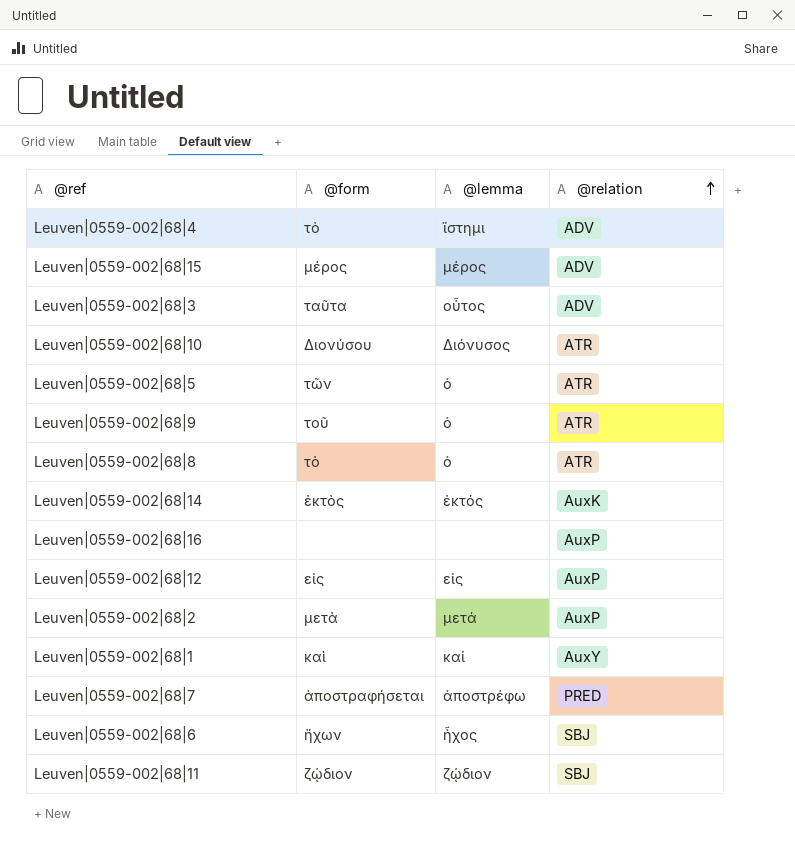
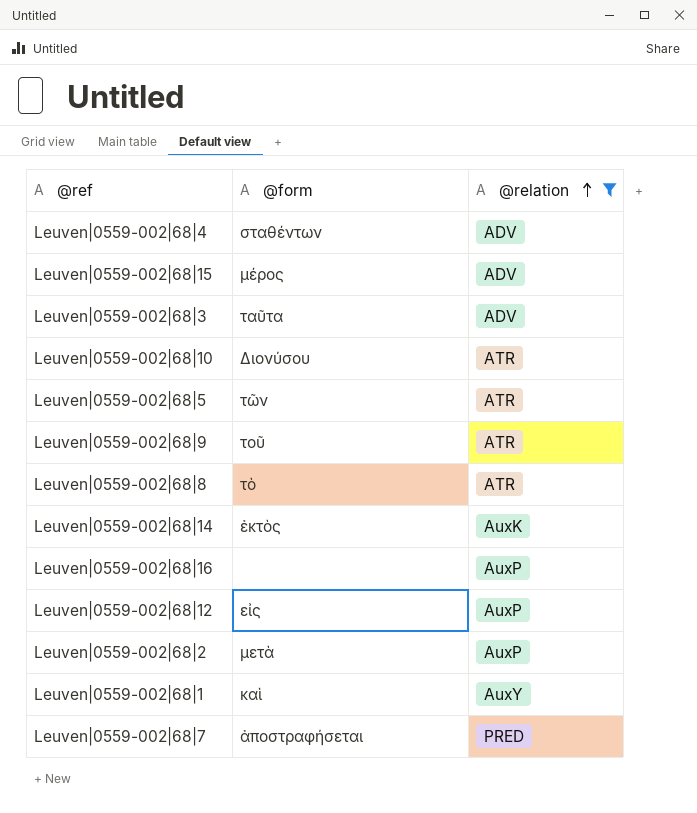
filter: none -> @relation != SBJ
column @lemma | position: 3 -> none
Leuven|0559-002|68|4 | @form: τὸ -> σταθέντων

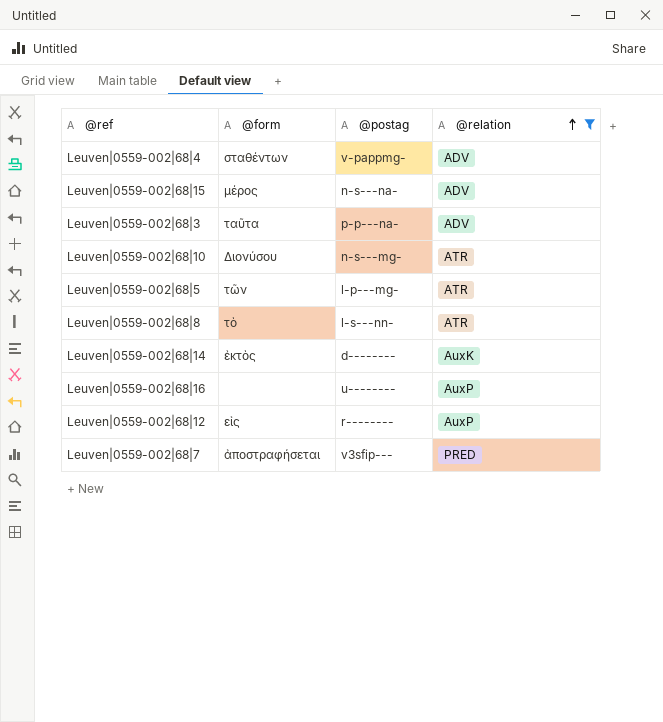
column @postag | position: none -> 3
row Leuven|0559-002|68|9: τοῦ | ATR -> none
row Leuven|0559-002|68|2: μετὰ | AuxP -> none
row Leuven|0559-002|68|1: καὶ | AuxY -> none

